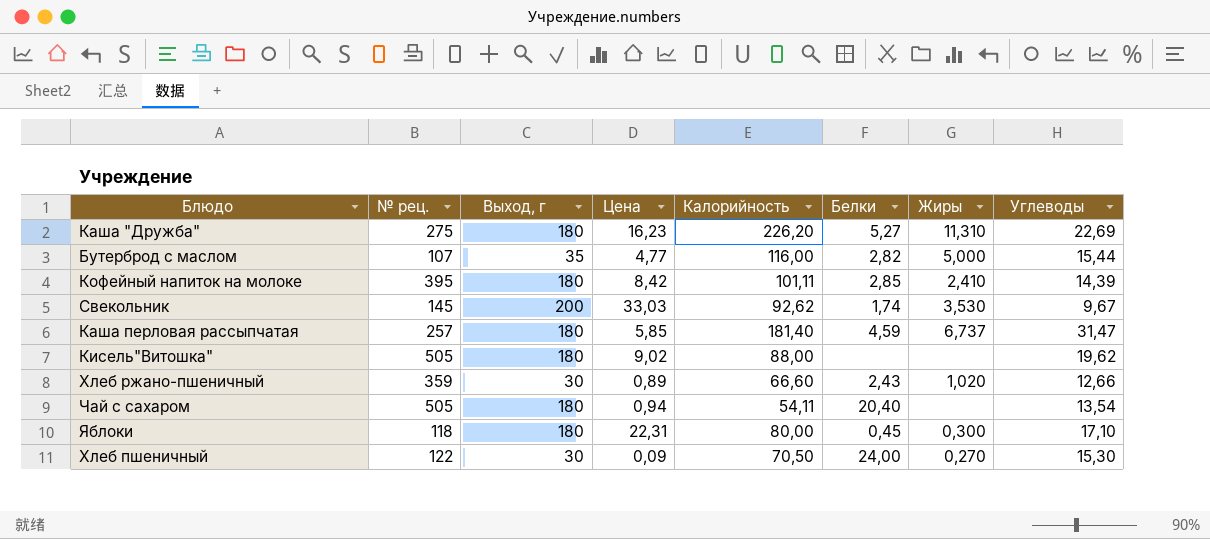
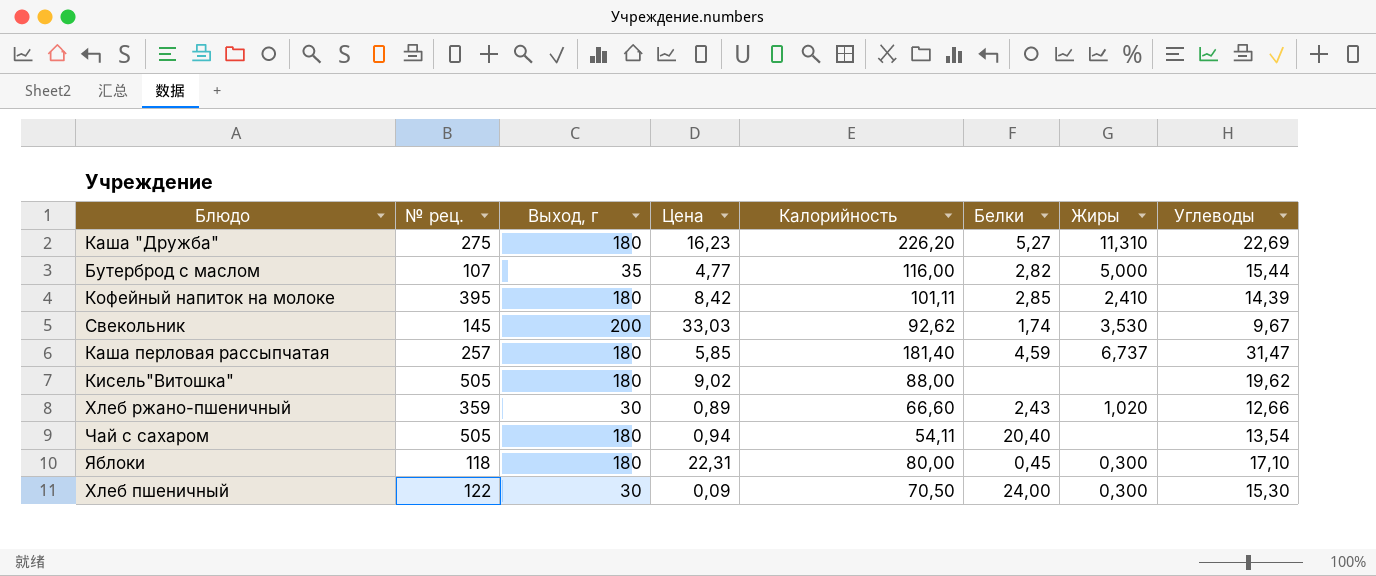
Хлеб пшеничный | Жиры: 0,270 -> 0,300

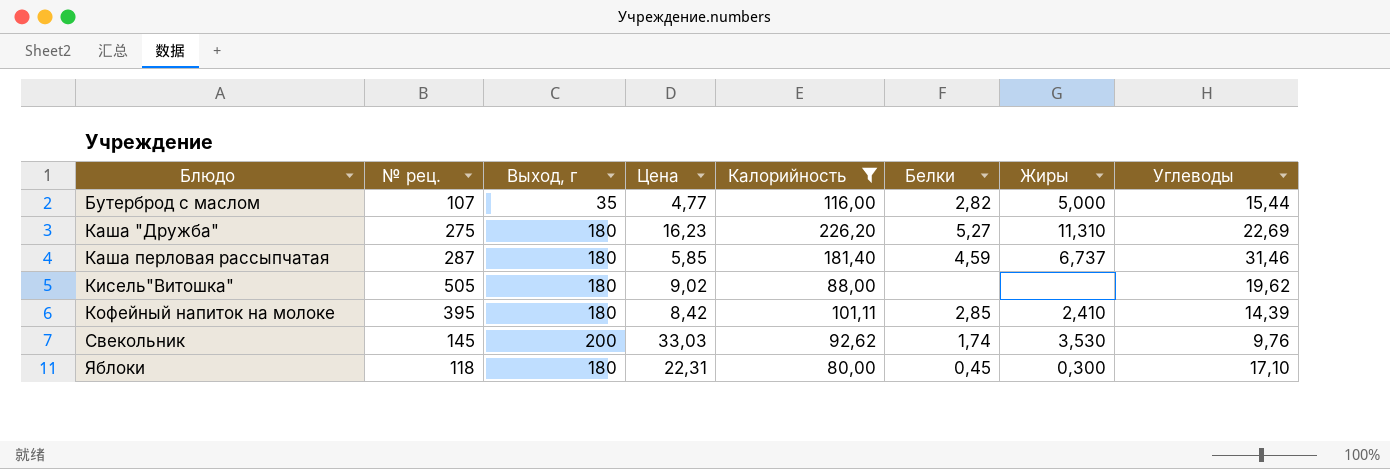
filter: none -> Калорийность >= 80,00
row order: none -> Блюдо ascending
Каша перловая рассыпчатая | № рец.: 257 -> 287
Каша перловая рассыпчатая | Углеводы: 31,47 -> 31,46
Свекольник | Углеводы: 9,67 -> 9,76

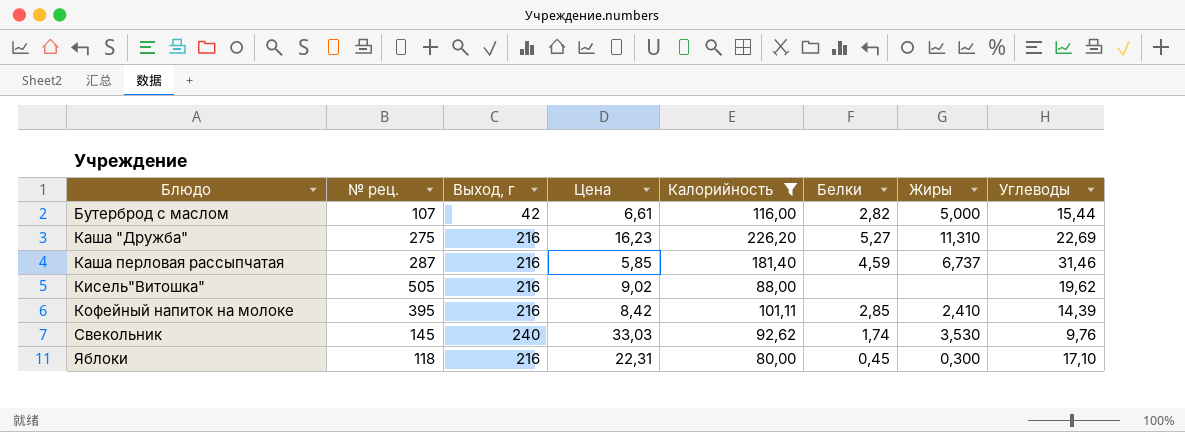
Бутерброд с маслом | Выход, г: 35 -> 42
Бутерброд с маслом | Цена: 4,77 -> 6,61
Каша "Дружба" | Выход, г: 180 -> 216
Каша перловая рассыпчатая | Выход, г: 180 -> 216
Кисель"Витошка" | Выход, г: 180 -> 216
Кофейный напиток на молоке | Выход, г: 180 -> 216
Свекольник | Выход, г: 200 -> 240
Яблоки | Выход, г: 180 -> 216

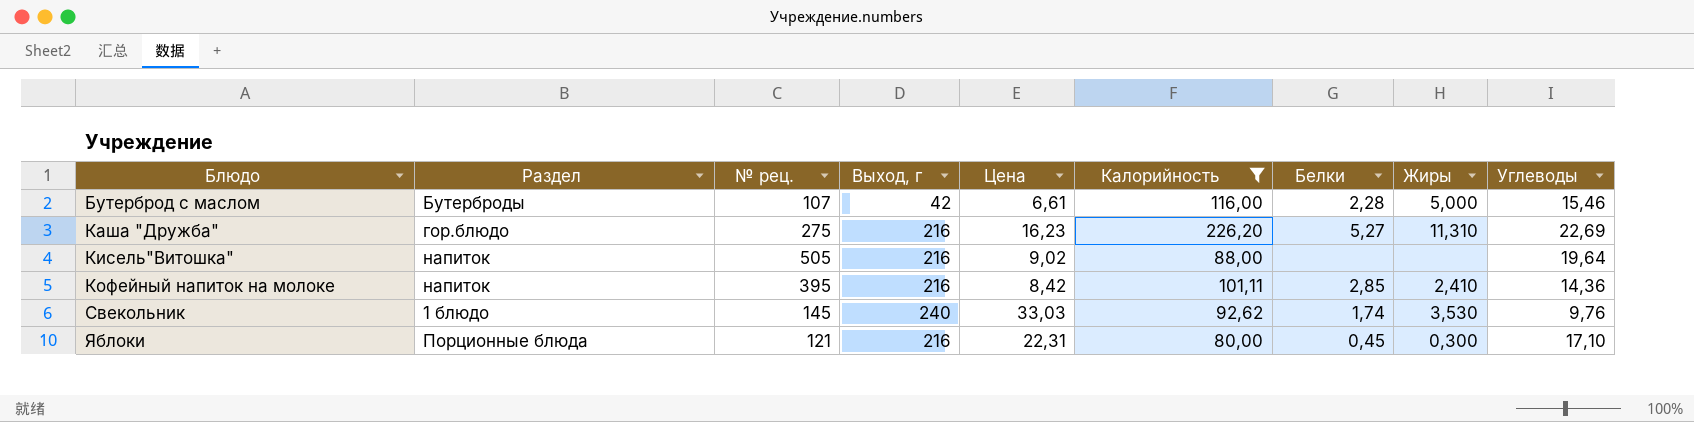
column Раздел | position: none -> 2
row Каша перловая рассыпчатая: 287 | 216 | 5,85 | 181,40 | 4,59 | 6,737 | 31,46 -> none
Бутерброд с маслом | Белки: 2,82 -> 2,28
Бутерброд с маслом | Углеводы: 15,44 -> 15,46
Кисель"Витошка" | Углеводы: 19,62 -> 19,64
Кофейный напиток на молоке | Углеводы: 14,39 -> 14,36
Яблоки | № рец.: 118 -> 121

